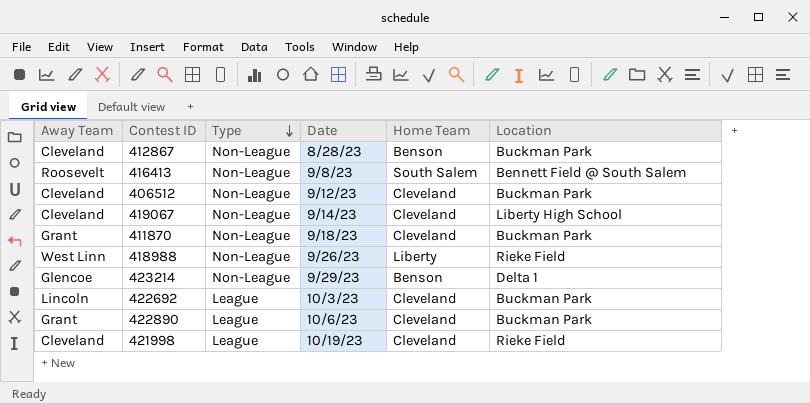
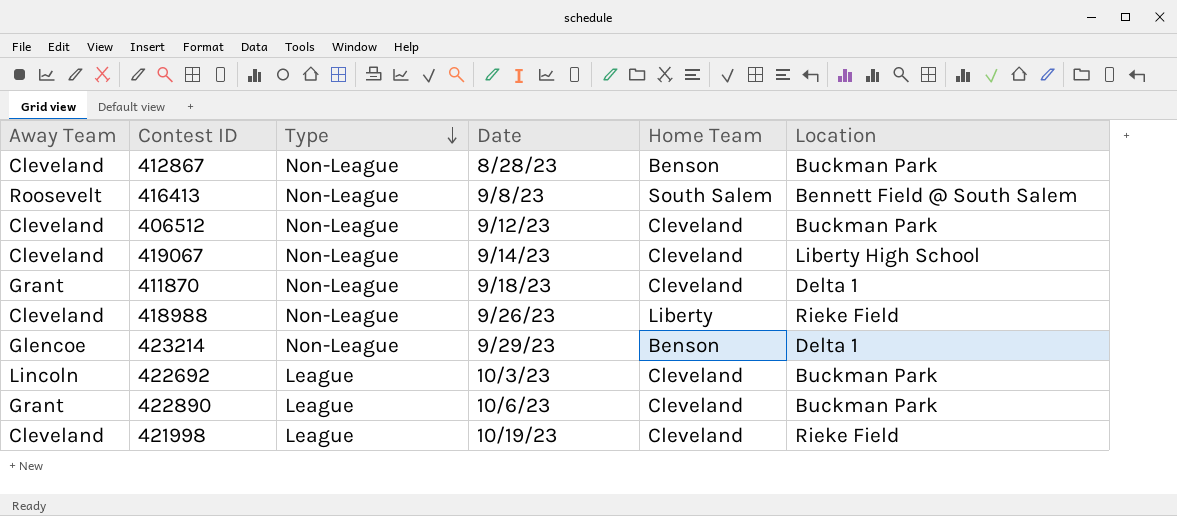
411870 | Location: Buckman Park -> Delta 1
418988 | Away Team: West Linn -> Cleveland

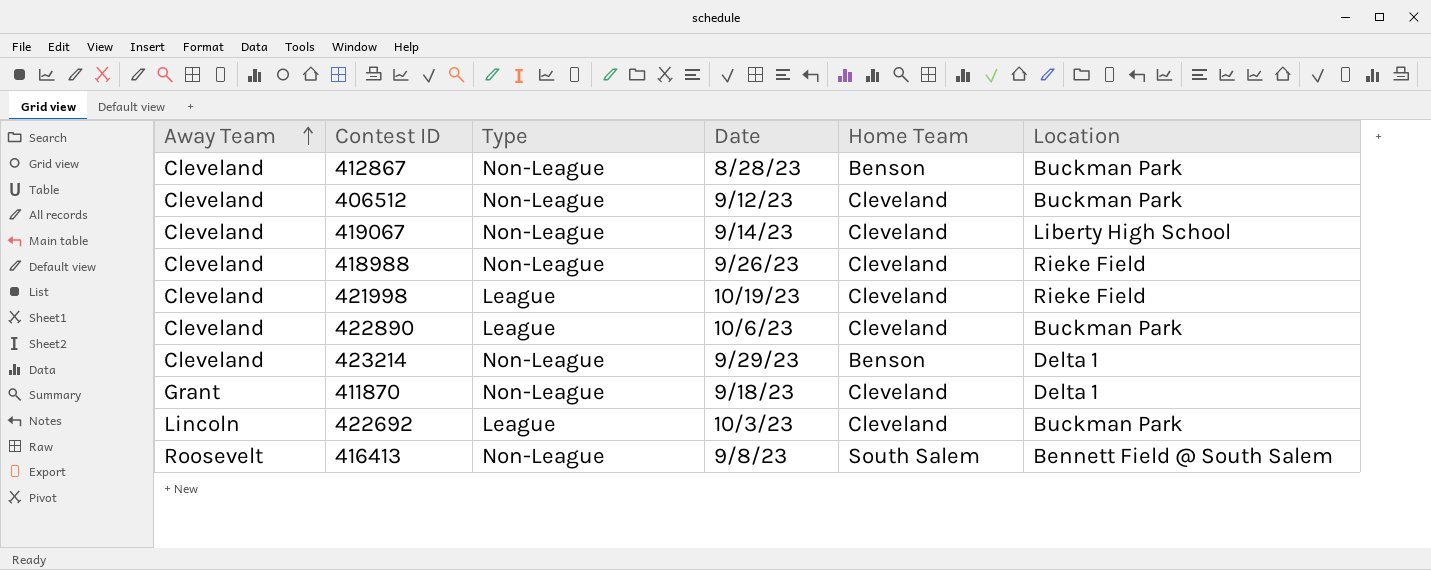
row order: Type descending -> Away Team ascending
418988 | Home Team: Liberty -> Cleveland
422890 | Away Team: Grant -> Cleveland
423214 | Away Team: Glencoe -> Cleveland

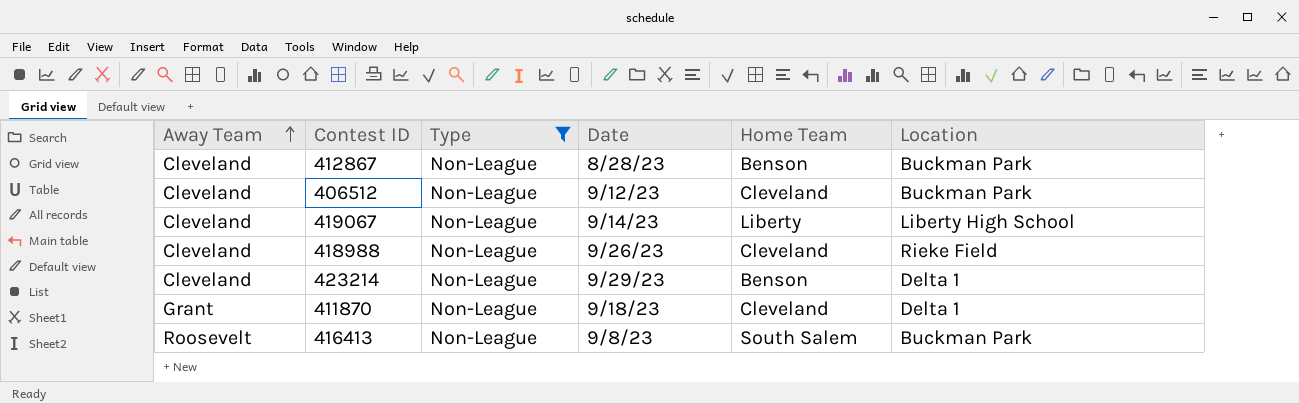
filter: none -> Type = Non-League
419067 | Home Team: Cleveland -> Liberty
416413 | Location: Bennett Field @ South Salem -> Buckman Park

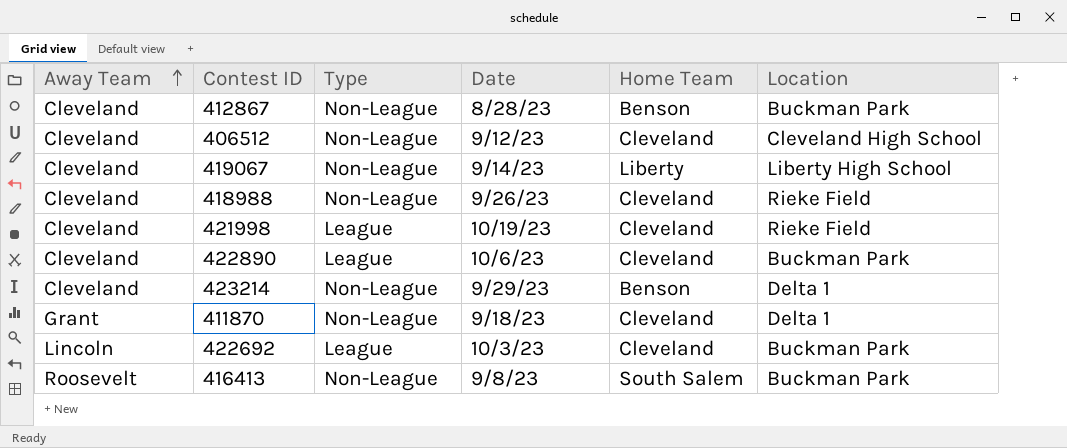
filter: Type = Non-League -> none
406512 | Location: Buckman Park -> Cleveland High School

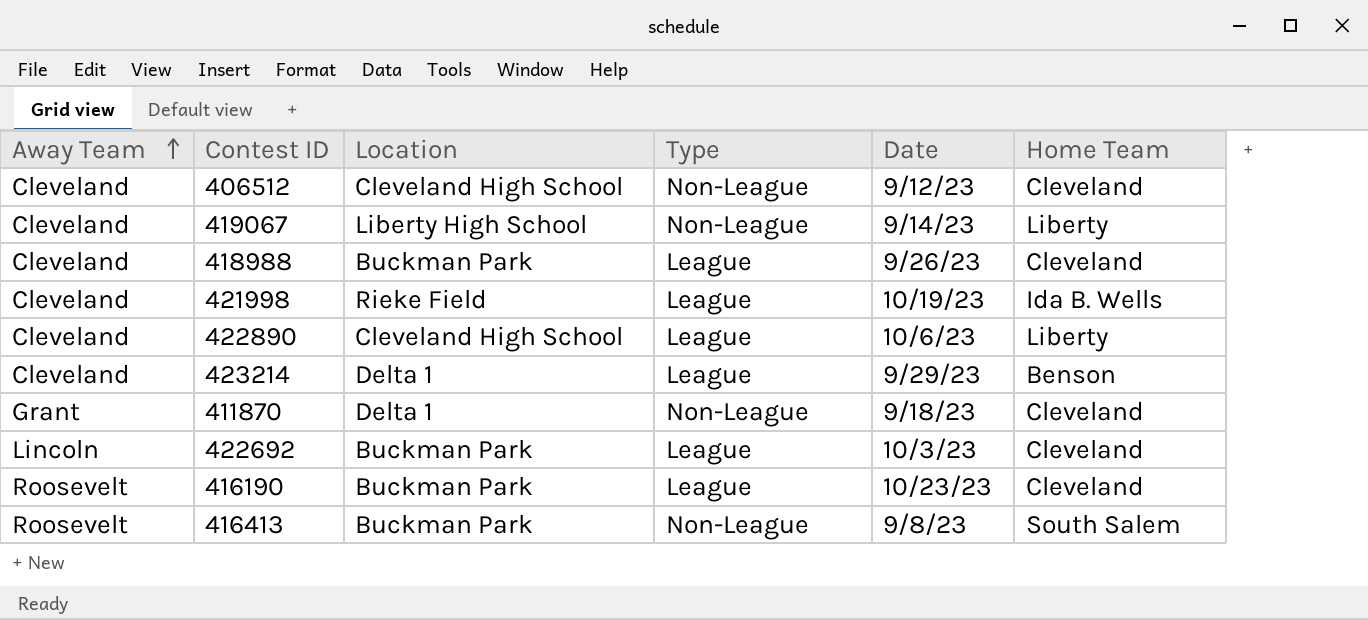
column Location | position: 6 -> 3
row 412867: Cleveland | Non-League | 8/28/23 | Benson | Buckman Park -> none
418988 | Location: Rieke Field -> Buckman Park
418988 | Type: Non-League -> League
421998 | Home Team: Cleveland -> Ida B. Wells
422890 | Location: Buckman Park -> Cleveland High School
422890 | Home Team: Cleveland -> Liberty
423214 | Type: Non-League -> League
row 416190: none -> Roosevelt | Buckman Park | League | 10/23/23 | Cleveland

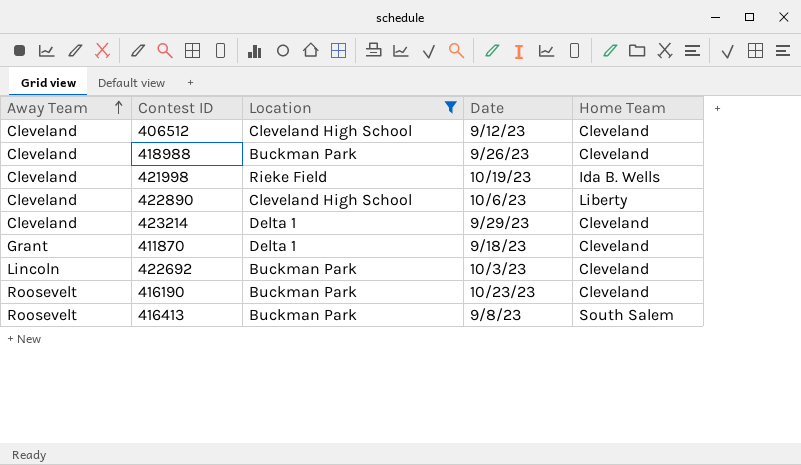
filter: none -> Location != Liberty High School
column Type | position: 4 -> none
423214 | Home Team: Benson -> Cleveland

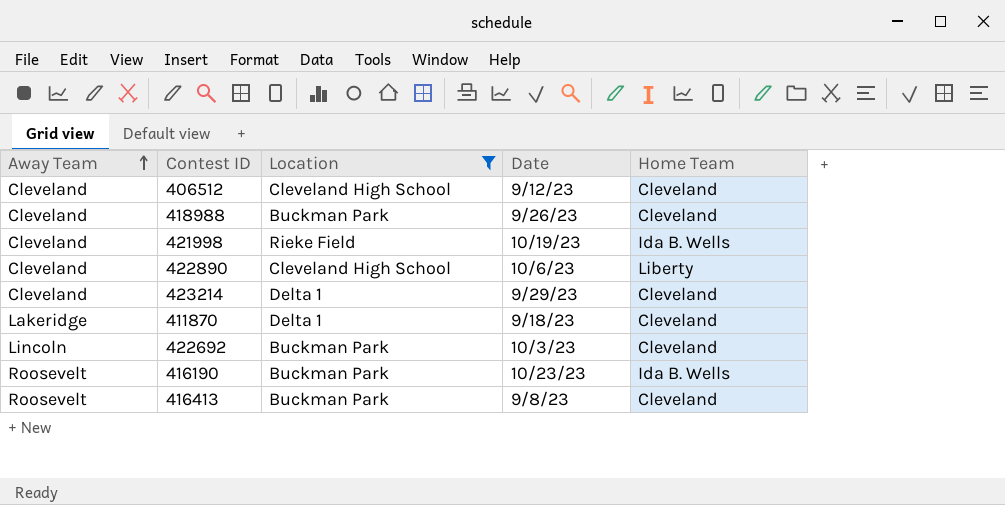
411870 | Away Team: Grant -> Lakeridge
416190 | Home Team: Cleveland -> Ida B. Wells
416413 | Home Team: South Salem -> Cleveland

